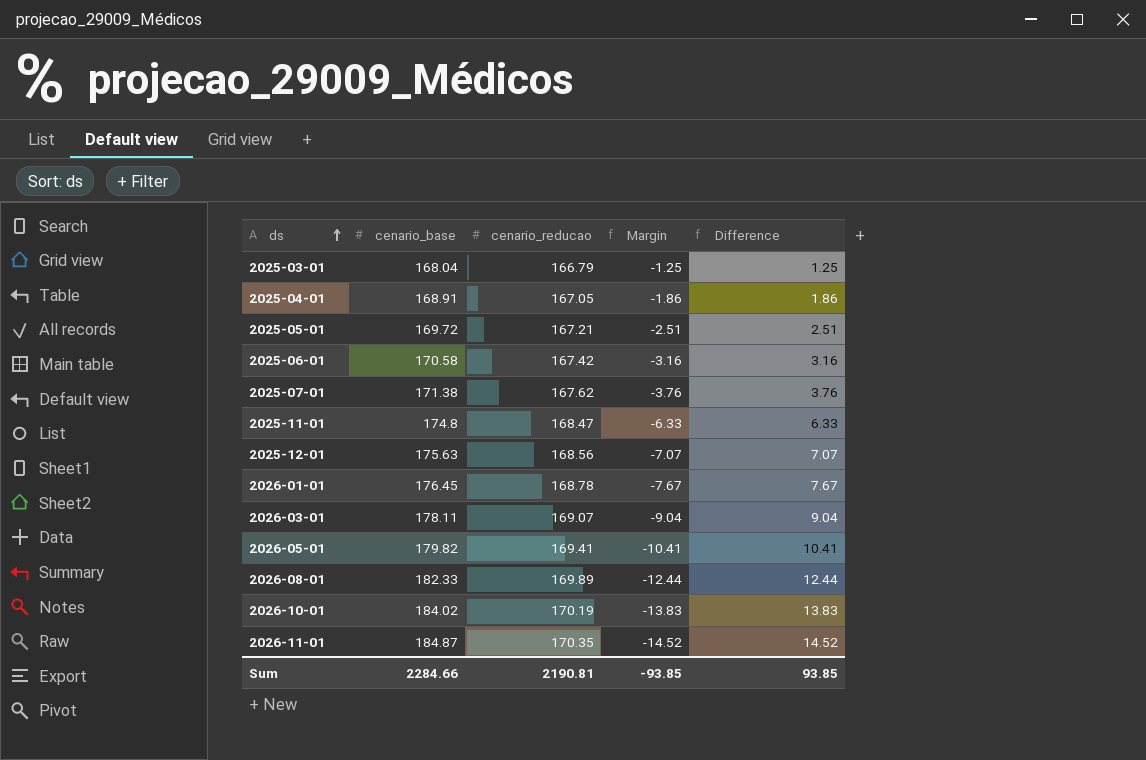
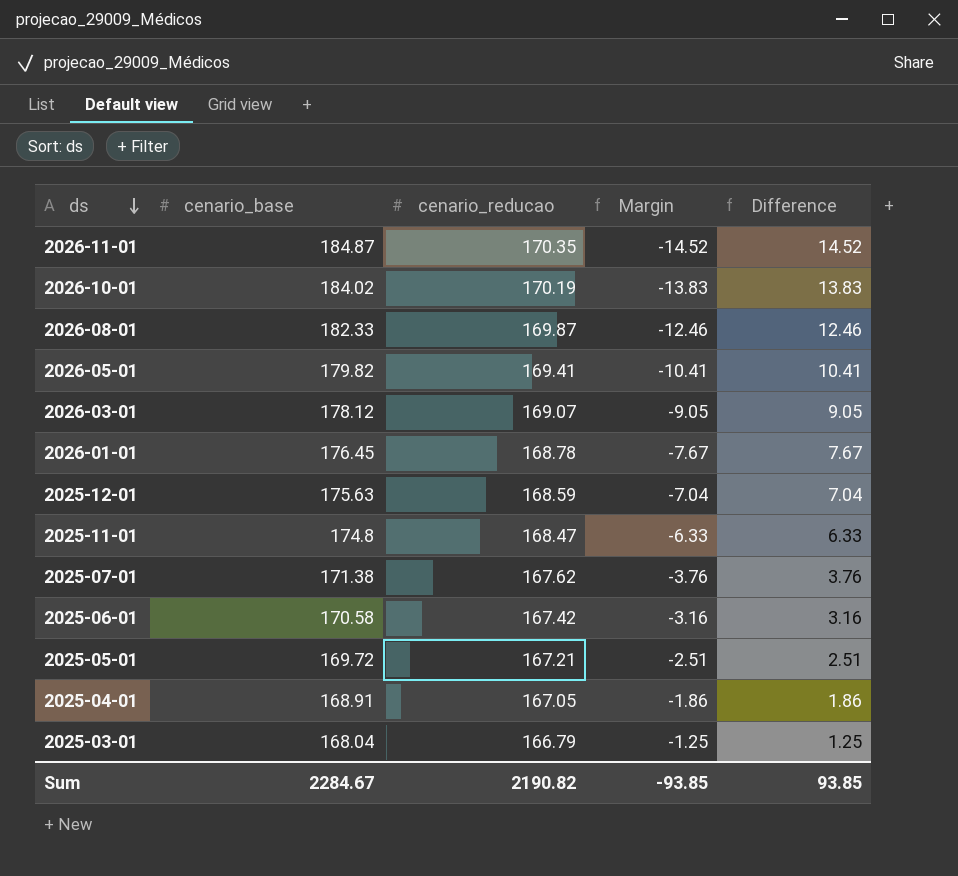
row order: ds ascending -> ds descending
2026-08-01 | cenario_reducao: 169.89 -> 169.87
2026-08-01 | Margin: -12.44 -> -12.46
2026-08-01 | Difference: 12.44 -> 12.46
2026-03-01 | cenario_base: 178.11 -> 178.12
2026-03-01 | Margin: -9.04 -> -9.05
2026-03-01 | Difference: 9.04 -> 9.05
2025-12-01 | cenario_reducao: 168.56 -> 168.59
2025-12-01 | Margin: -7.07 -> -7.04
2025-12-01 | Difference: 7.07 -> 7.04
Sum | cenario_base: 2284.66 -> 2284.67
Sum | cenario_reducao: 2190.81 -> 2190.82

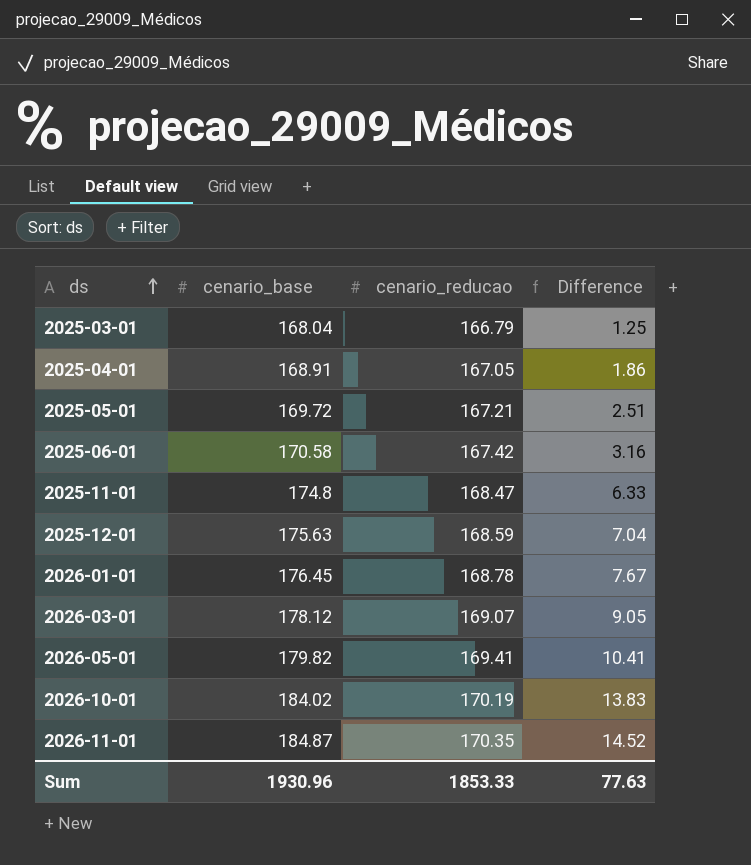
row order: ds descending -> ds ascending
column Margin | formula: [cenario_reducao] - [cenario_base] -> none
row 2026-08-01: 182.33 | 169.87 | -12.46 | 12.46 -> none
row 2025-07-01: 171.38 | 167.62 | -3.76 | 3.76 -> none
Sum | cenario_base: 2284.67 -> 1930.96
Sum | cenario_reducao: 2190.82 -> 1853.33
Sum | Difference: 93.85 -> 77.63

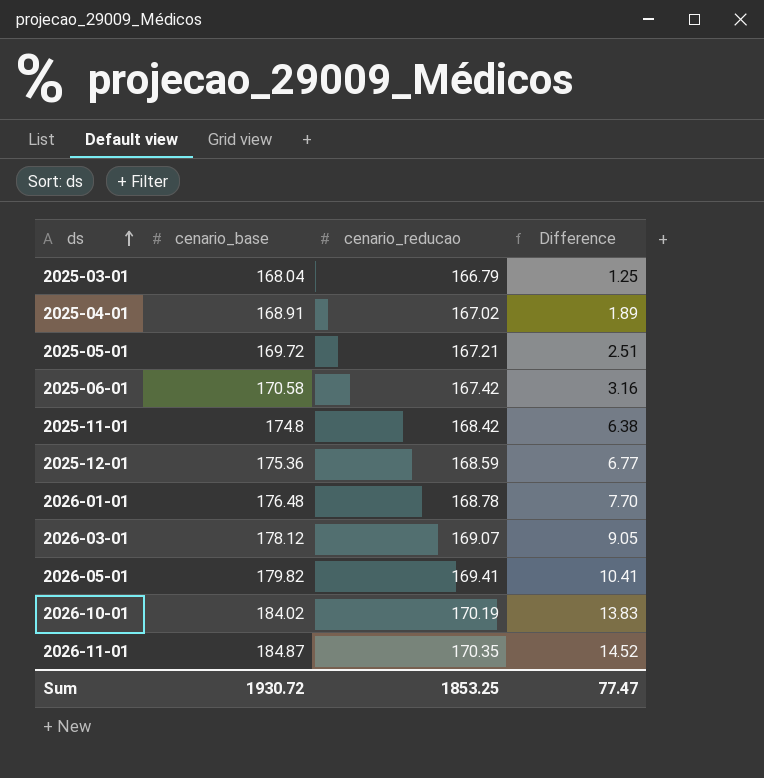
2025-04-01 | cenario_reducao: 167.05 -> 167.02
2025-04-01 | Difference: 1.86 -> 1.89
2025-11-01 | cenario_reducao: 168.47 -> 168.42
2025-11-01 | Difference: 6.33 -> 6.38
2025-12-01 | cenario_base: 175.63 -> 175.36
2025-12-01 | Difference: 7.04 -> 6.77
2026-01-01 | cenario_base: 176.45 -> 176.48
2026-01-01 | Difference: 7.67 -> 7.70
Sum | cenario_base: 1930.96 -> 1930.72
Sum | cenario_reducao: 1853.33 -> 1853.25
Sum | Difference: 77.63 -> 77.47

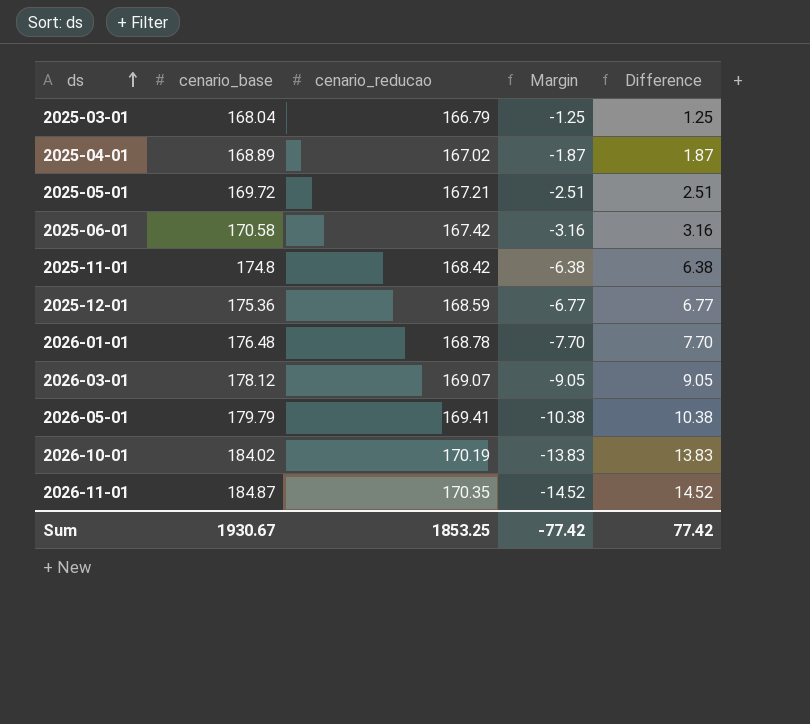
column Margin | formula: none -> [cenario_reducao] - [cenario_base]
2025-04-01 | cenario_base: 168.91 -> 168.89
2025-04-01 | Difference: 1.89 -> 1.87
2026-05-01 | cenario_base: 179.82 -> 179.79
2026-05-01 | Difference: 10.41 -> 10.38
Sum | cenario_base: 1930.72 -> 1930.67
Sum | Difference: 77.47 -> 77.42

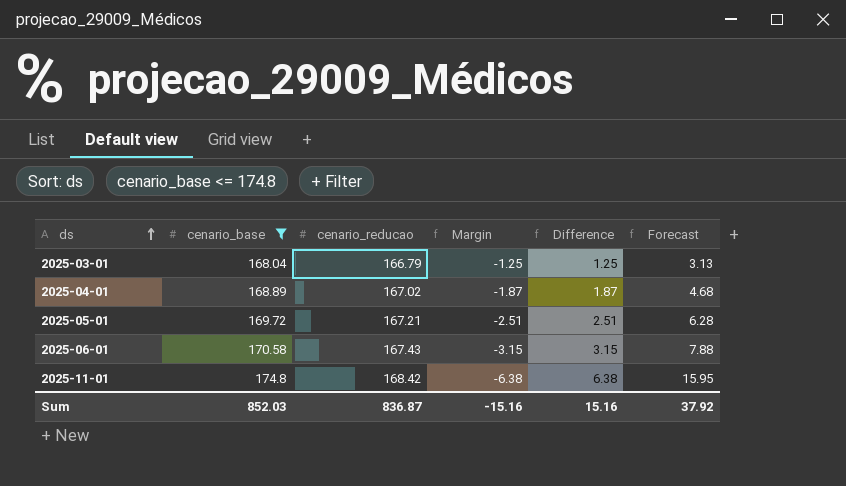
filter: none -> cenario_base <= 174.8
column Forecast | formula: none -> [Difference] * 2.5
2025-06-01 | cenario_reducao: 167.42 -> 167.43
2025-06-01 | Margin: -3.16 -> -3.15
2025-06-01 | Difference: 3.16 -> 3.15
Sum | cenario_base: 1930.67 -> 852.03
Sum | cenario_reducao: 1853.25 -> 836.87
Sum | Margin: -77.42 -> -15.16
Sum | Difference: 77.42 -> 15.16

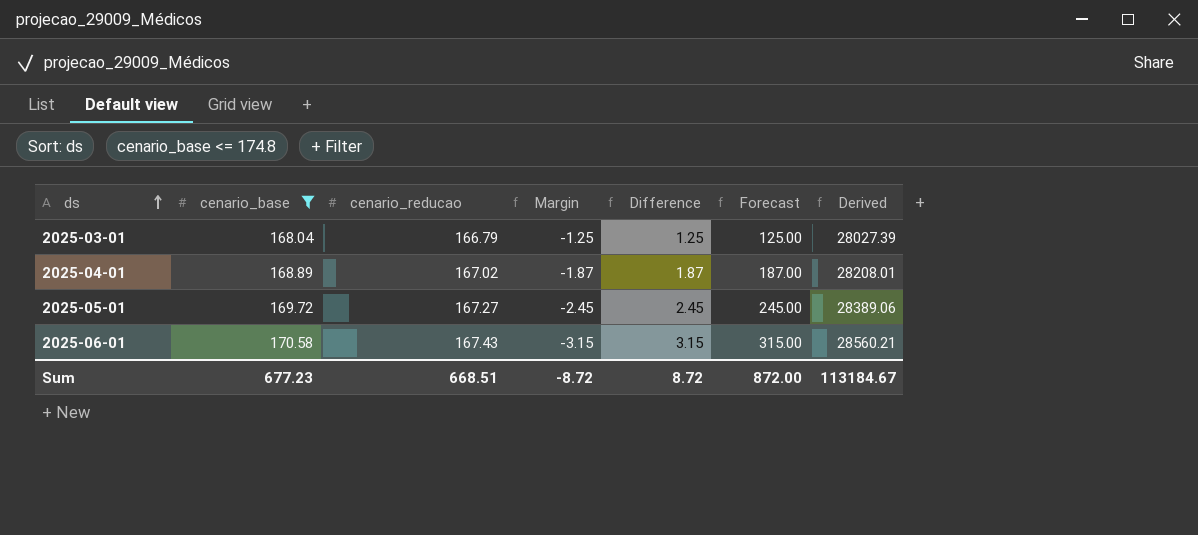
column Forecast | formula: [Difference] * 2.5 -> [Difference] * 100
column Derived | formula: none -> [cenario_base] * [cenario_reducao]
row 2025-11-01: 174.8 | 168.42 | -6.38 | 6.38 | 15.95 -> none
2025-05-01 | cenario_reducao: 167.21 -> 167.27
2025-05-01 | Margin: -2.51 -> -2.45
2025-05-01 | Difference: 2.51 -> 2.45
Sum | cenario_base: 852.03 -> 677.23
Sum | cenario_reducao: 836.87 -> 668.51
Sum | Margin: -15.16 -> -8.72
Sum | Difference: 15.16 -> 8.72
Sum | Forecast: 37.92 -> 872.00

